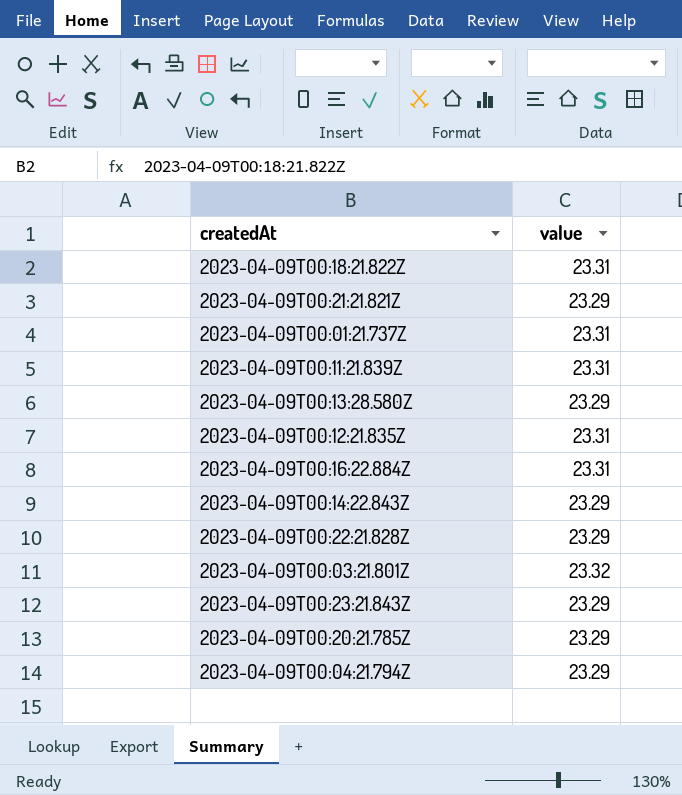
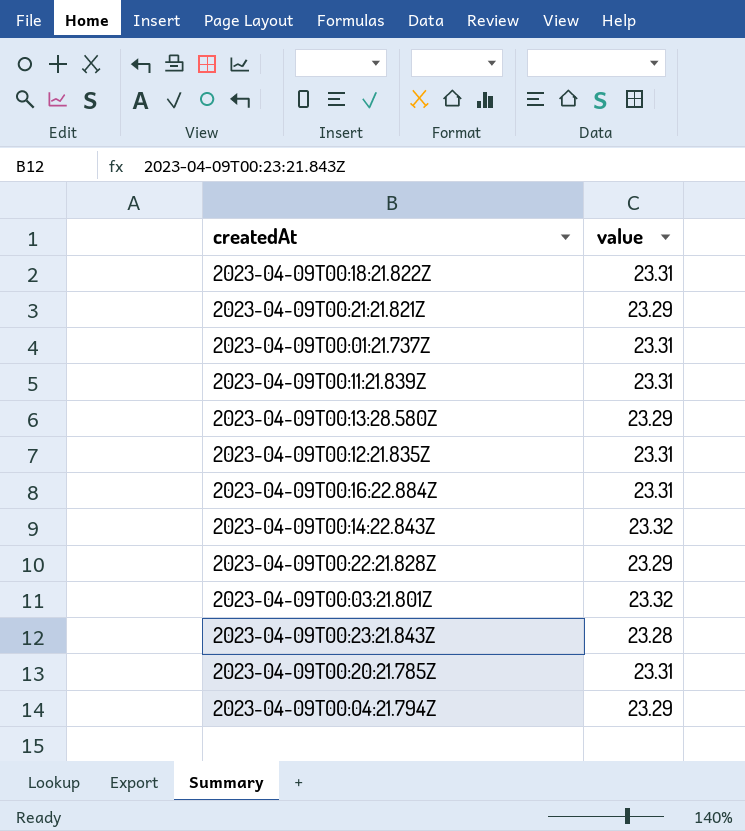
2023-04-09T00:14:22.843Z | value: 23.29 -> 23.32
2023-04-09T00:23:21.843Z | value: 23.29 -> 23.28
2023-04-09T00:20:21.785Z | value: 23.29 -> 23.31

